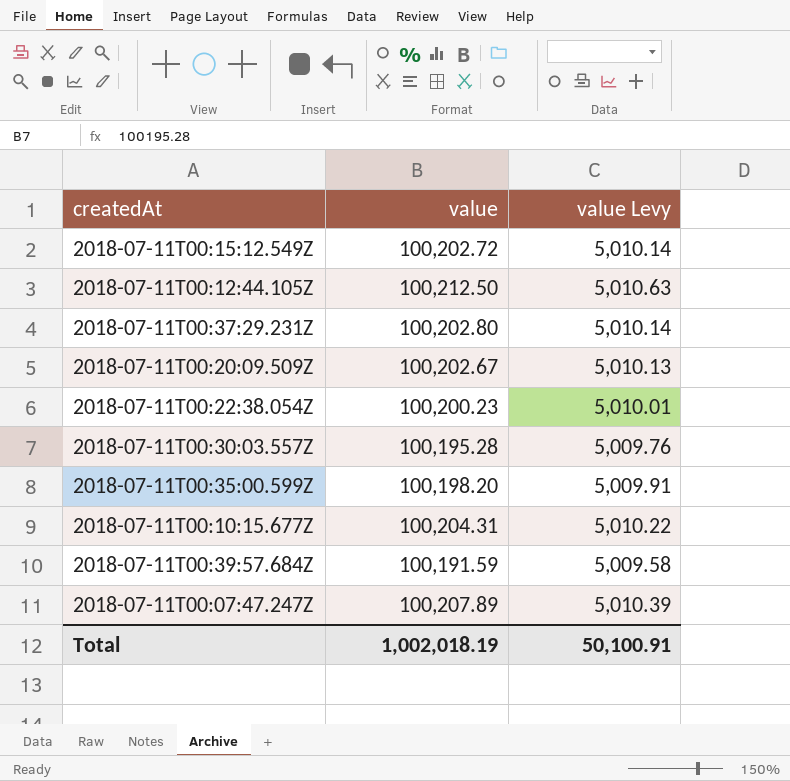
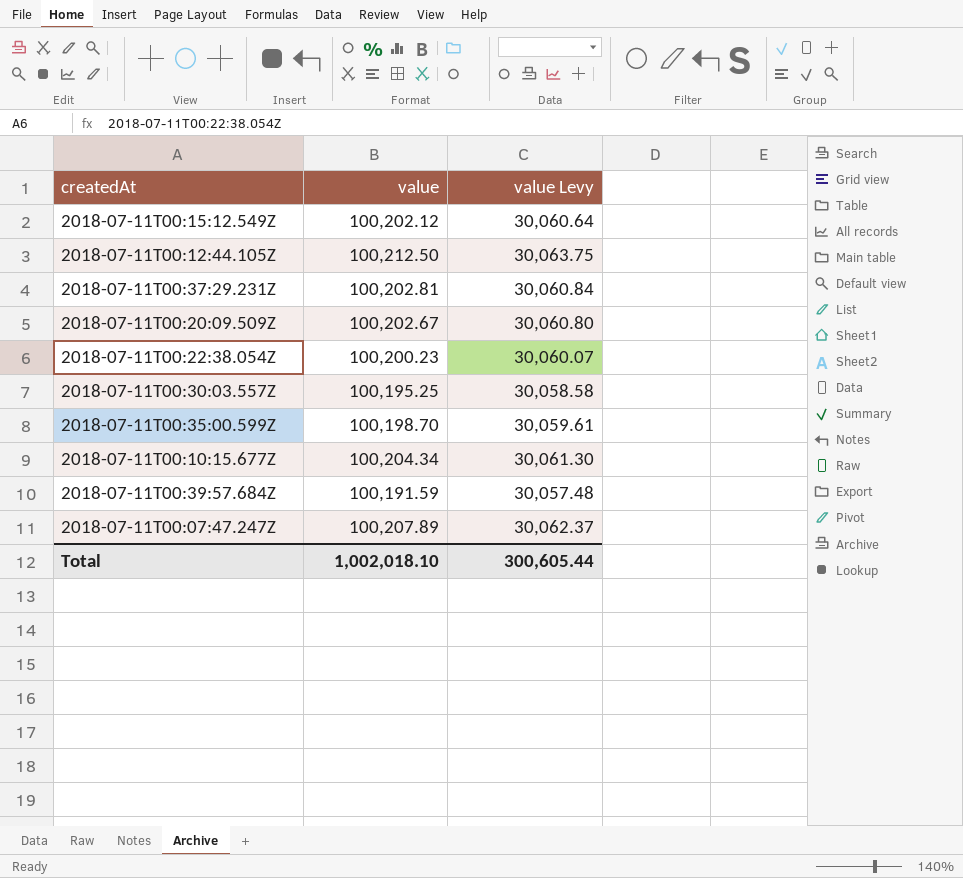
column value Levy | formula: [value] * 0.05 -> [value] * 0.3
2018-07-11T00:15:12.549Z | value: 100,202.72 -> 100,202.12
2018-07-11T00:37:29.231Z | value: 100,202.80 -> 100,202.81
2018-07-11T00:30:03.557Z | value: 100,195.28 -> 100,195.25
2018-07-11T00:35:00.599Z | value: 100,198.20 -> 100,198.70
2018-07-11T00:10:15.677Z | value: 100,204.31 -> 100,204.34
Total | value: 1,002,018.19 -> 1,002,018.10
Total | value Levy: 50,100.91 -> 300,605.44

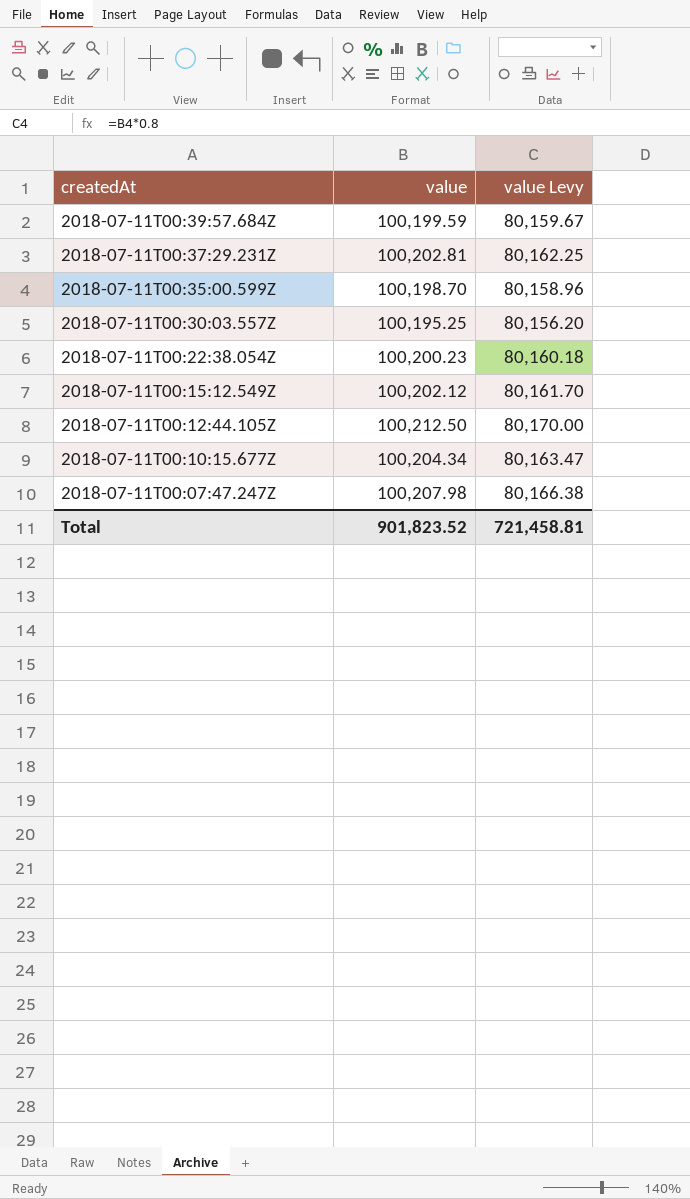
row order: none -> createdAt descending
column value Levy | formula: [value] * 0.3 -> [value] * 0.8
row 2018-07-11T00:20:09.509Z: 100,202.67 | 30,060.80 -> none
2018-07-11T00:39:57.684Z | value: 100,191.59 -> 100,199.59
2018-07-11T00:07:47.247Z | value: 100,207.89 -> 100,207.98
Total | value: 1,002,018.10 -> 901,823.52
Total | value Levy: 300,605.44 -> 721,458.81

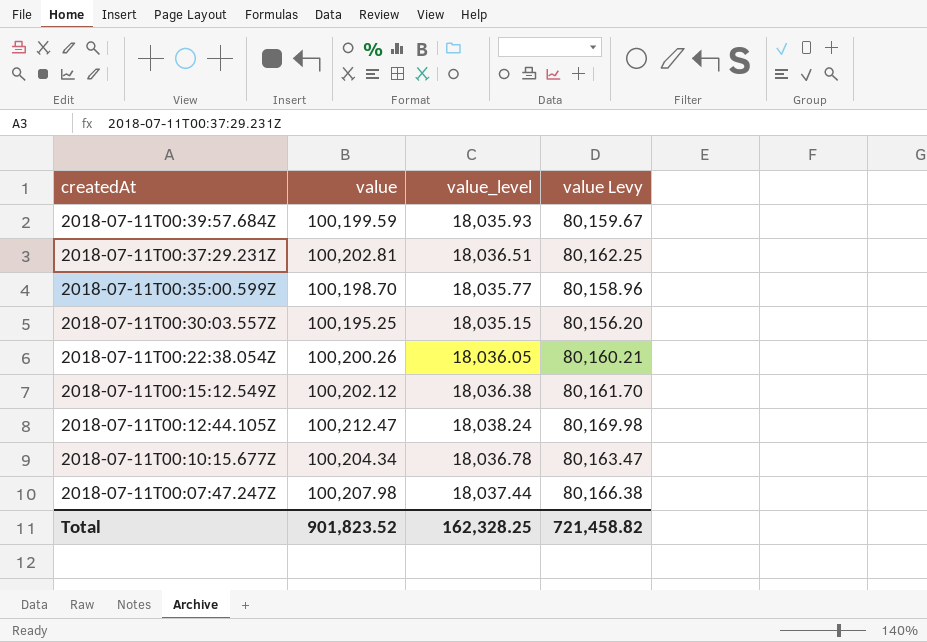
column value_level | formula: none -> [value] * 0.18
2018-07-11T00:22:38.054Z | value: 100,200.23 -> 100,200.26
2018-07-11T00:22:38.054Z | value Levy: 80,160.18 -> 80,160.21
2018-07-11T00:12:44.105Z | value: 100,212.50 -> 100,212.47
2018-07-11T00:12:44.105Z | value Levy: 80,170.00 -> 80,169.98
Total | value Levy: 721,458.81 -> 721,458.82

